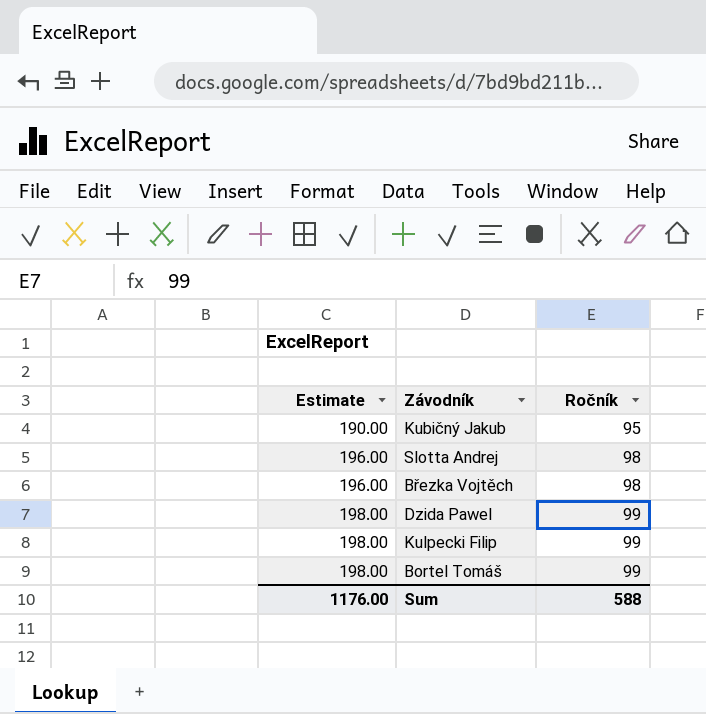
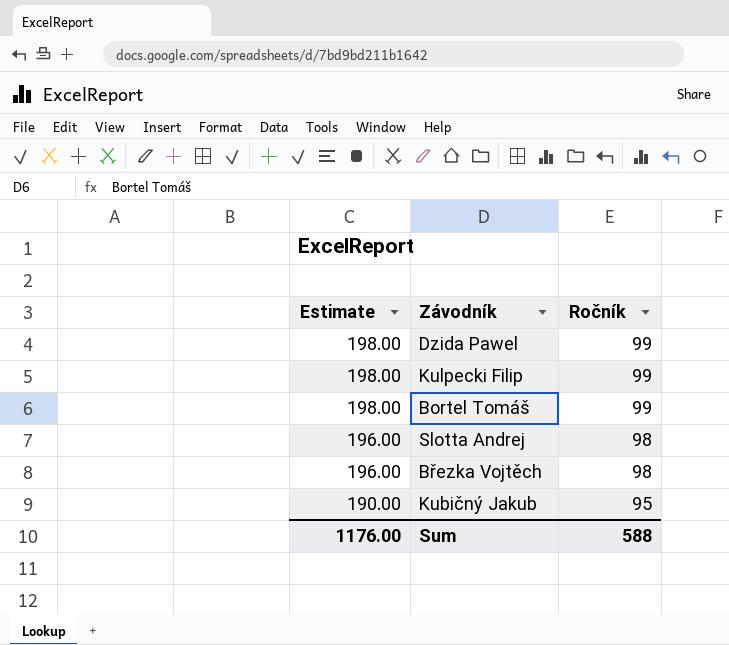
row order: Estimate ascending -> Estimate descending

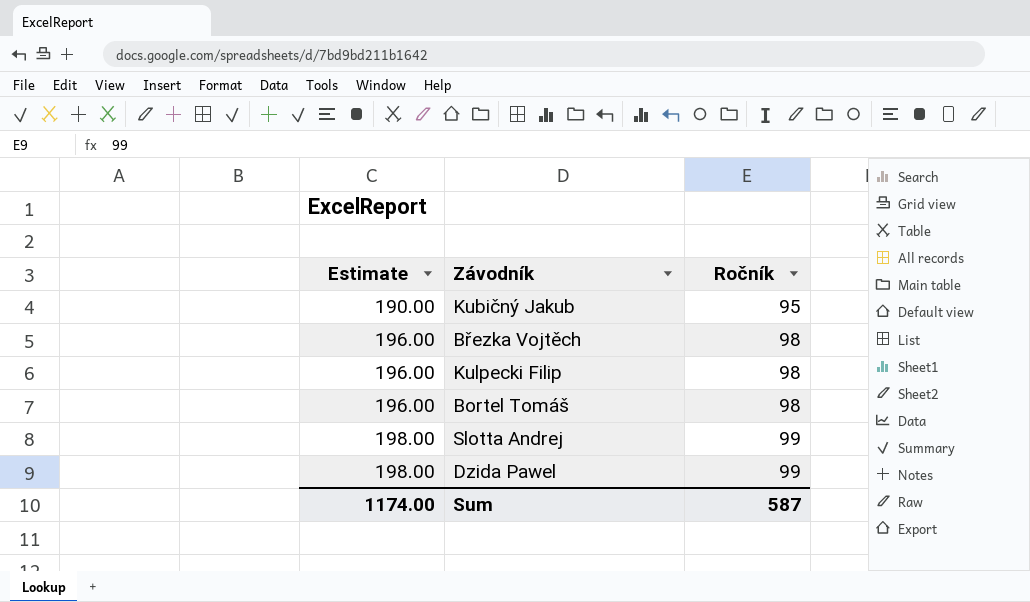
row order: Estimate descending -> Estimate ascending
Kulpecki Filip | Estimate: 198.00 -> 196.00
Kulpecki Filip | Ročník: 99 -> 98
Bortel Tomáš | Estimate: 198.00 -> 196.00
Bortel Tomáš | Ročník: 99 -> 98
Slotta Andrej | Estimate: 196.00 -> 198.00
Slotta Andrej | Ročník: 98 -> 99
Sum | Estimate: 1176.00 -> 1174.00
Sum | Ročník: 588 -> 587

